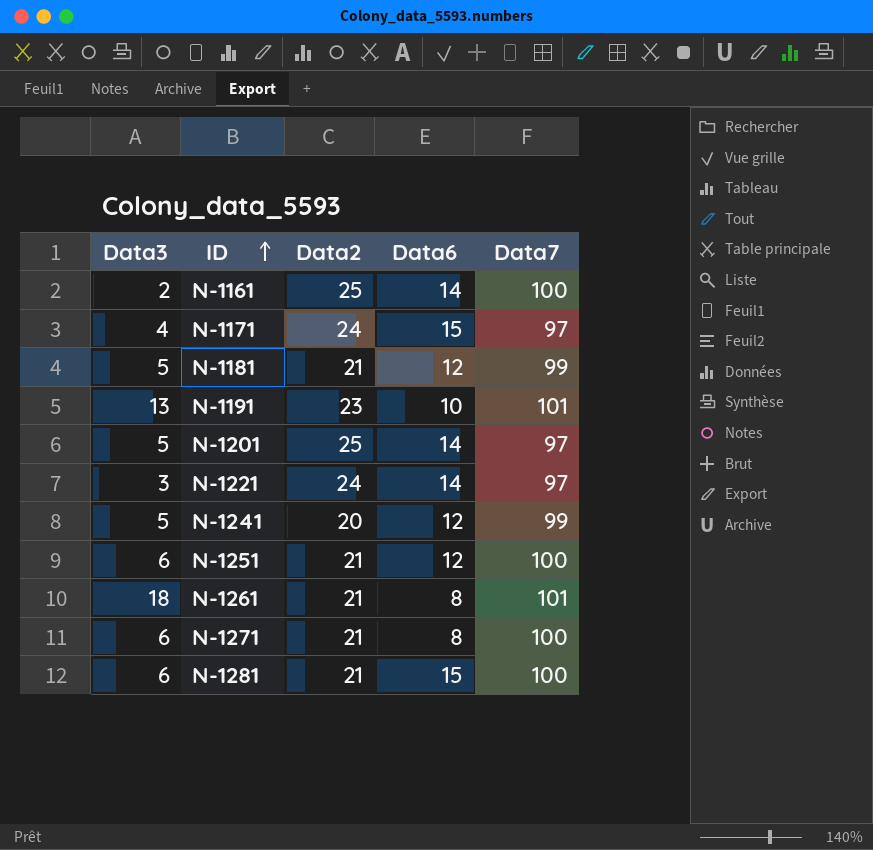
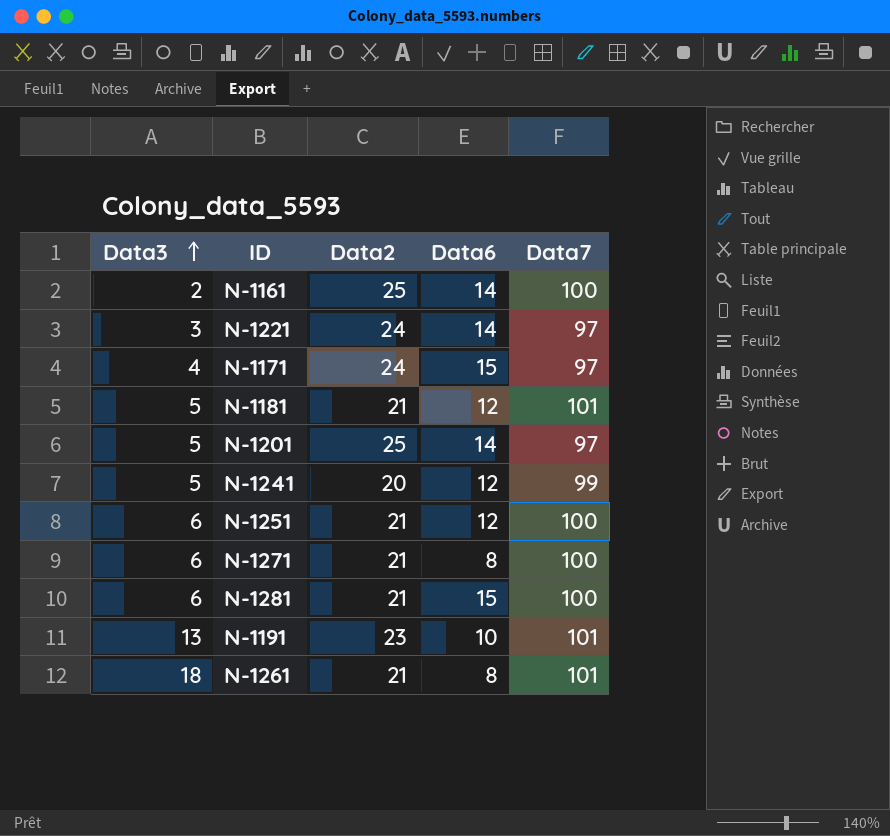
row order: ID ascending -> Data3 ascending
N-1181 | Data7: 99 -> 101

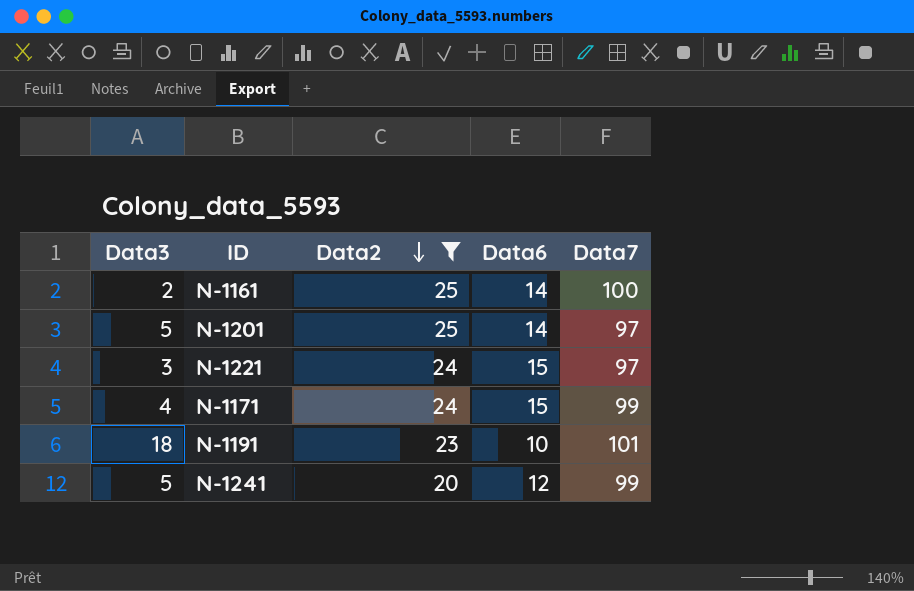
filter: none -> Data2 != 21
row order: Data3 ascending -> Data2 descending
N-1221 | Data6: 14 -> 15
N-1171 | Data7: 97 -> 99
N-1191 | Data3: 13 -> 18

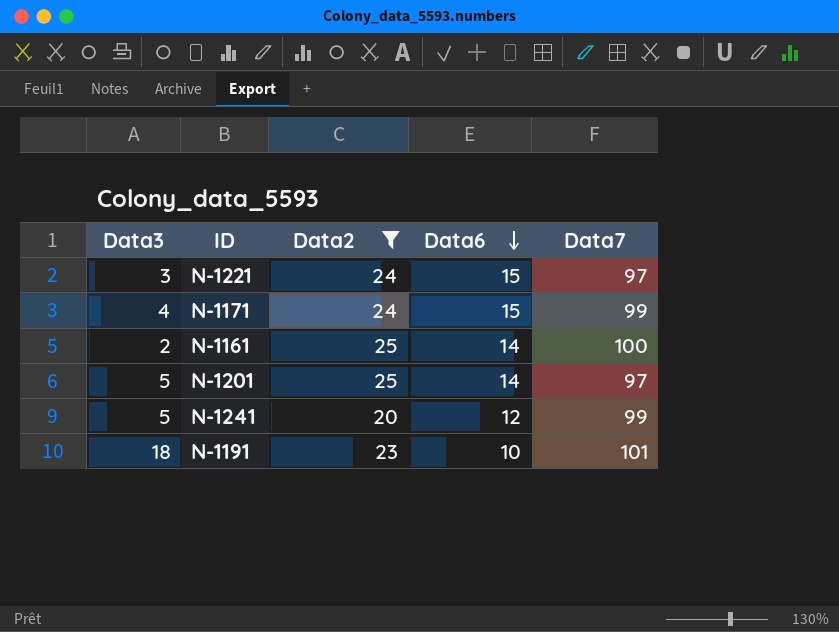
row order: Data2 descending -> Data6 descending

